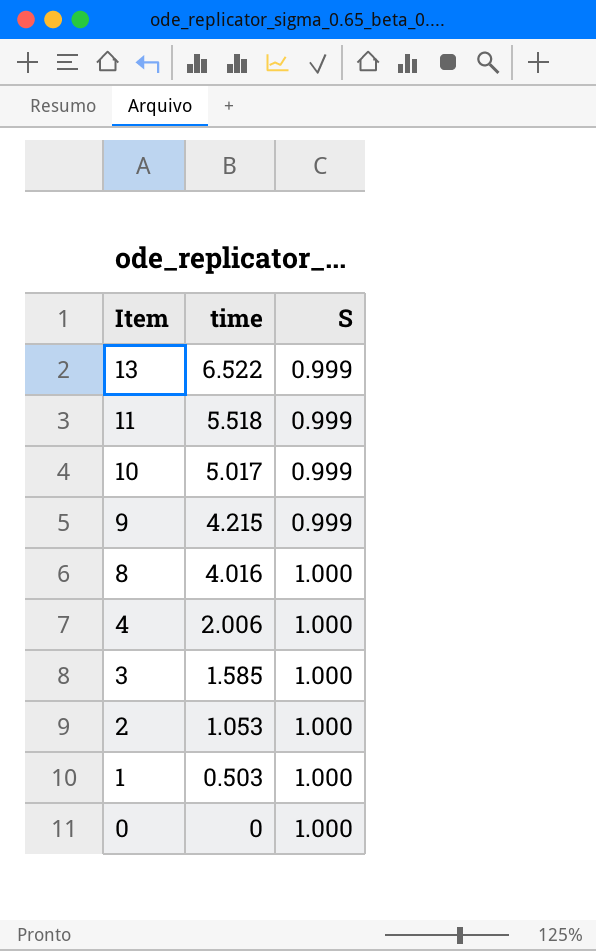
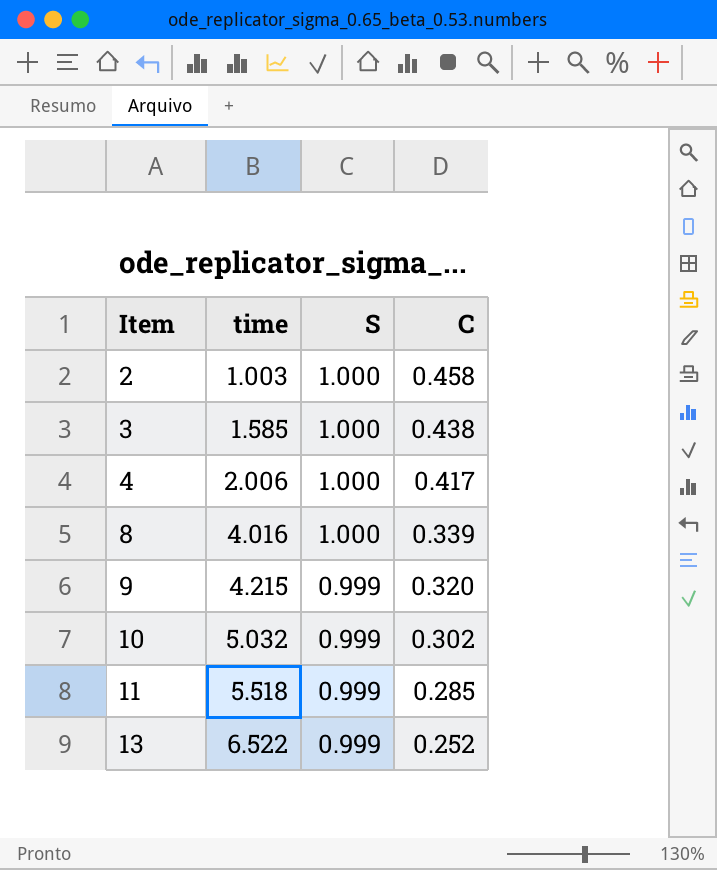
row order: Item descending -> Item ascending
column C | position: none -> 4
row 1: 0.503 | 1.000 -> none
row 0: 0 | 1.000 -> none
2 | time: 1.053 -> 1.003
10 | time: 5.017 -> 5.032

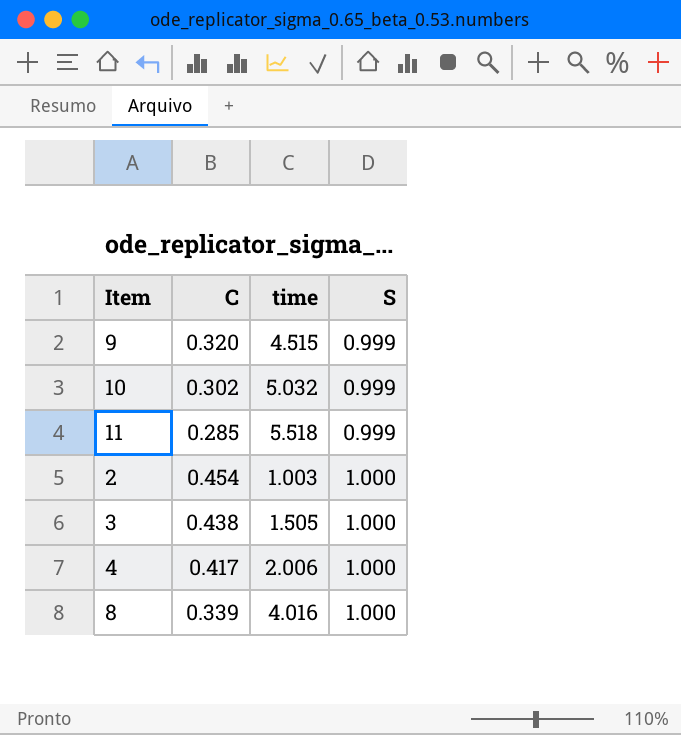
row order: Item ascending -> S ascending
column C | position: 4 -> 2
row 13: 6.522 | 0.999 | 0.252 -> none
9 | time: 4.215 -> 4.515
2 | C: 0.458 -> 0.454
3 | time: 1.585 -> 1.505

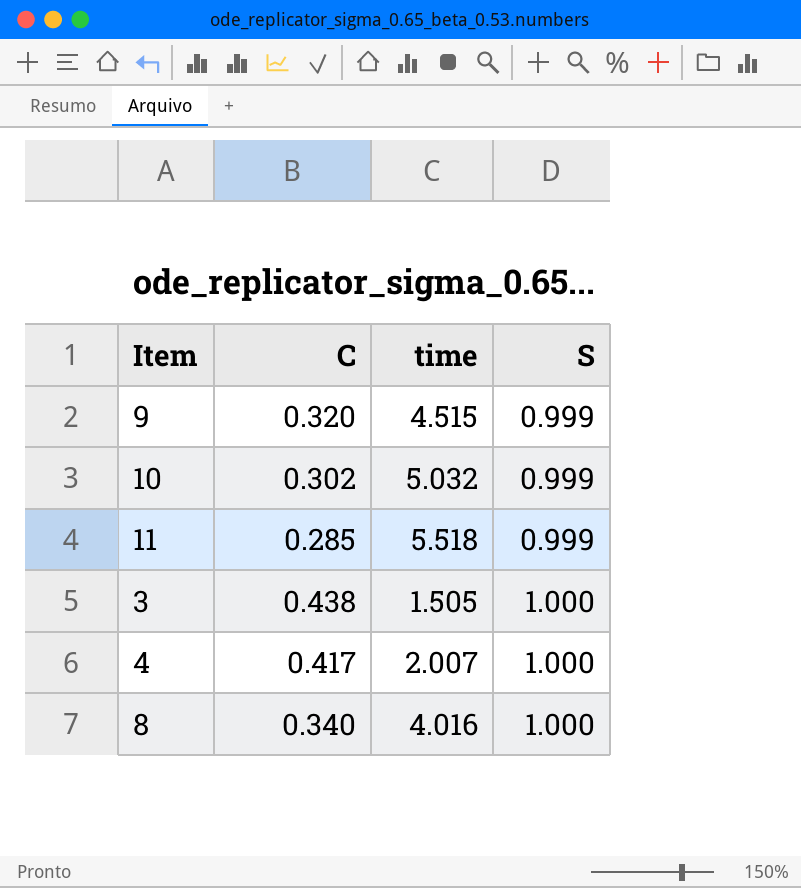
row 2: 0.454 | 1.003 | 1.000 -> none
4 | time: 2.006 -> 2.007
8 | C: 0.339 -> 0.340

